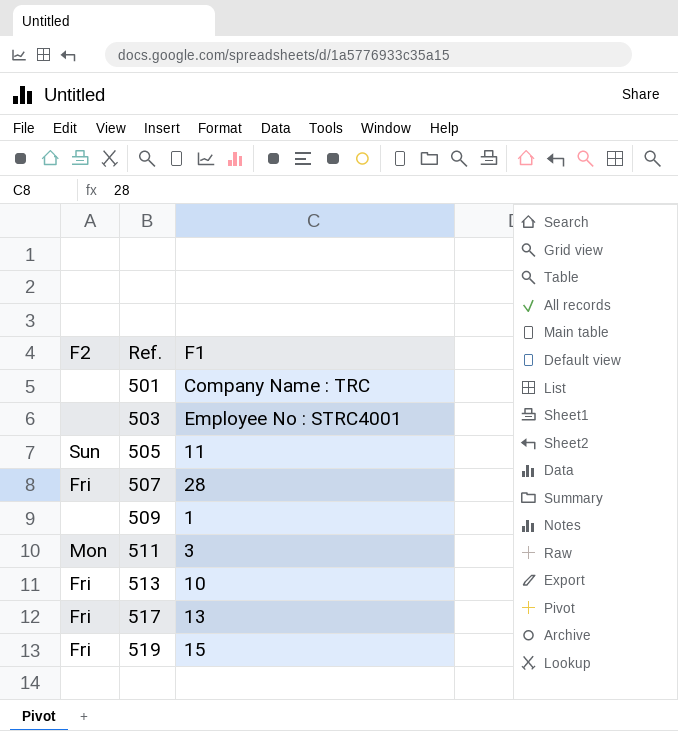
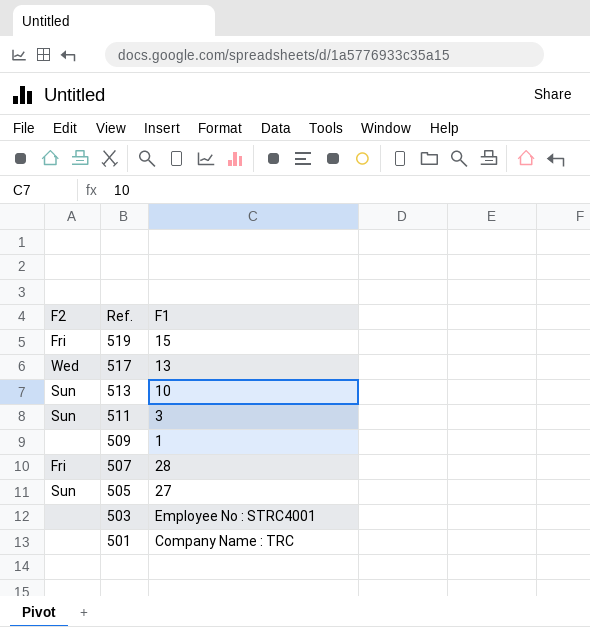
row order: Ref. ascending -> Ref. descending
517 | F2: Fri -> Wed
513 | F2: Fri -> Sun
511 | F2: Mon -> Sun
505 | F1: 11 -> 27

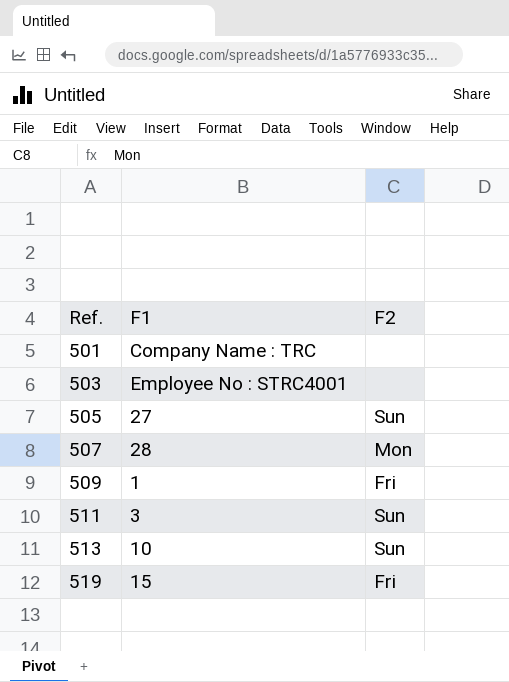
row order: Ref. descending -> Ref. ascending
column F2 | position: 1 -> 3
row 517: Wed | 13 -> none
507 | F2: Fri -> Mon
509 | F2: none -> Fri

